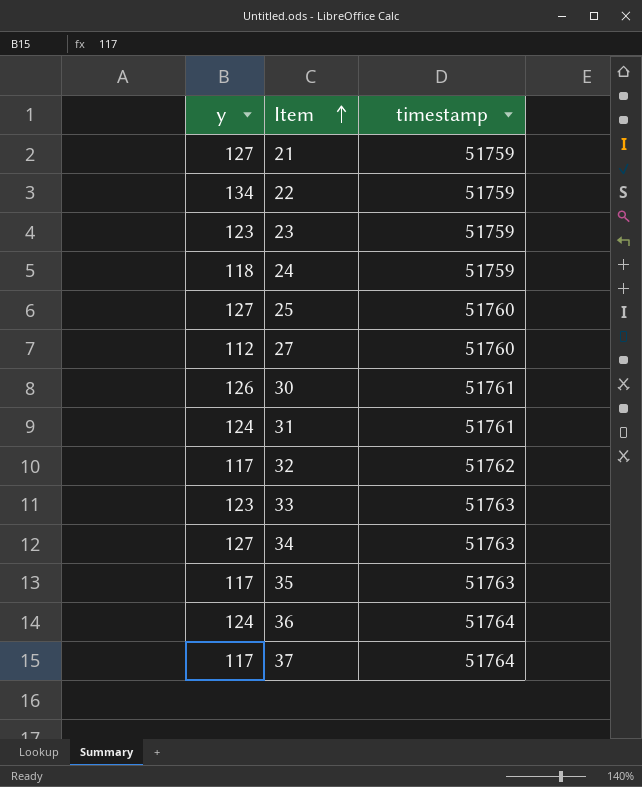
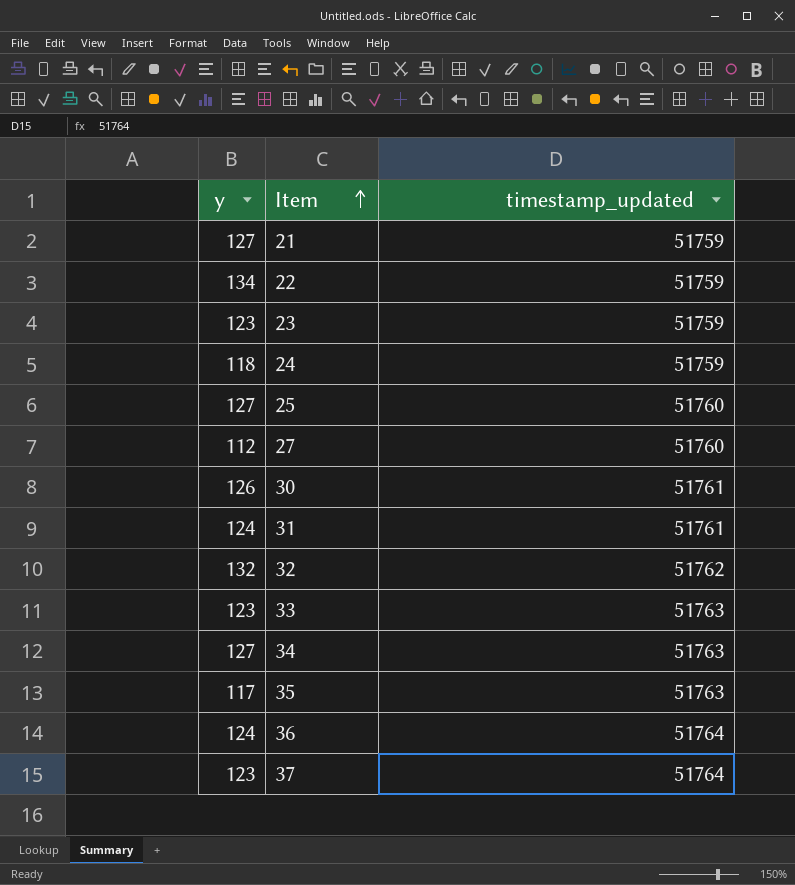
column name: timestamp -> timestamp_updated
32 | y: 117 -> 132
37 | y: 117 -> 123

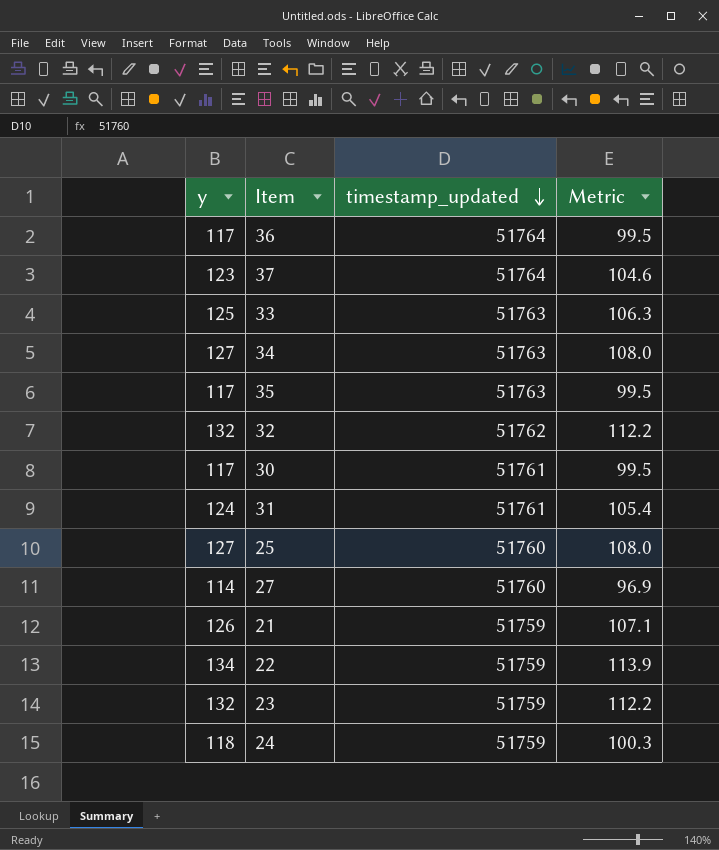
row order: Item ascending -> timestamp_updated descending
column Metric | formula: none -> [y] * 0.85
36 | y: 124 -> 117
33 | y: 123 -> 125
30 | y: 126 -> 117
27 | y: 112 -> 114
21 | y: 127 -> 126
23 | y: 123 -> 132

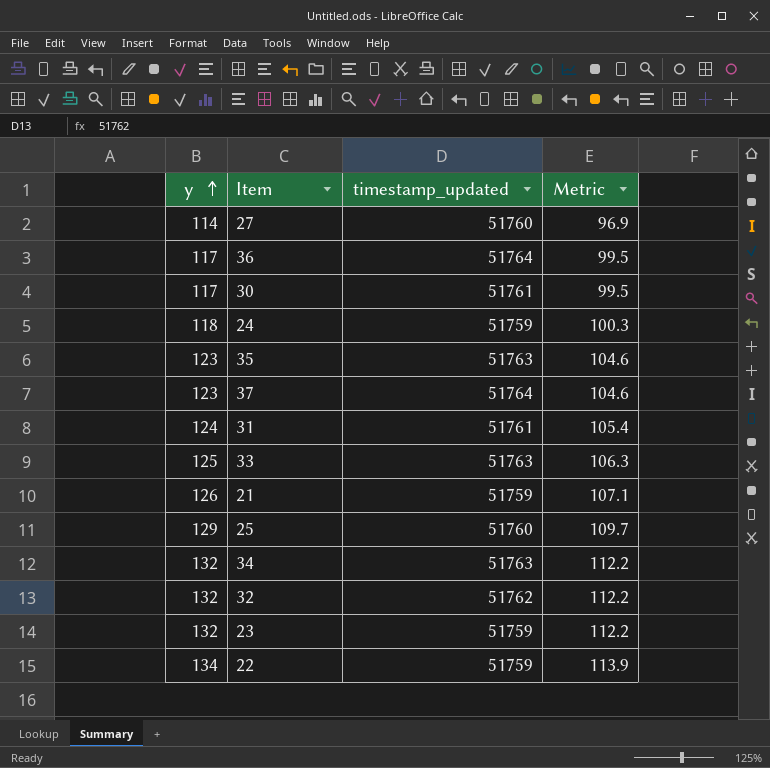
row order: timestamp_updated descending -> y ascending
35 | y: 117 -> 123
35 | Metric: 99.5 -> 104.6
25 | y: 127 -> 129
25 | Metric: 108.0 -> 109.7
34 | y: 127 -> 132
34 | Metric: 108.0 -> 112.2

